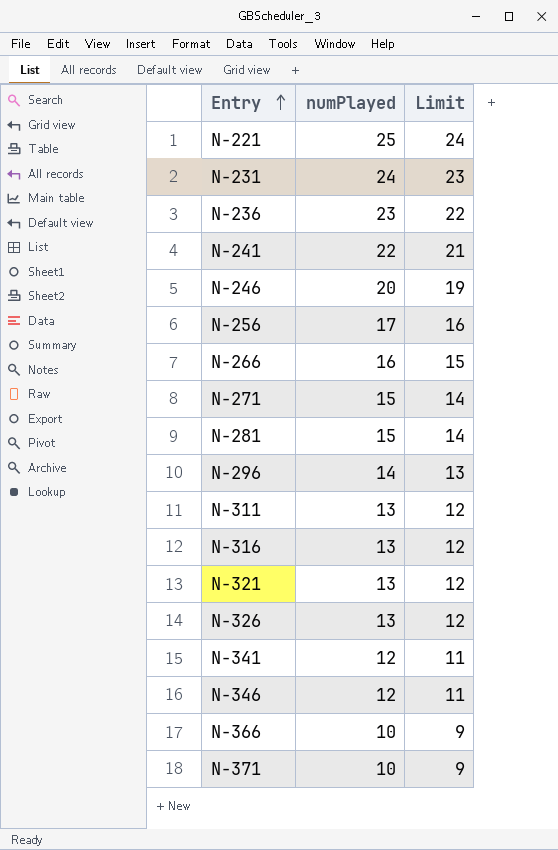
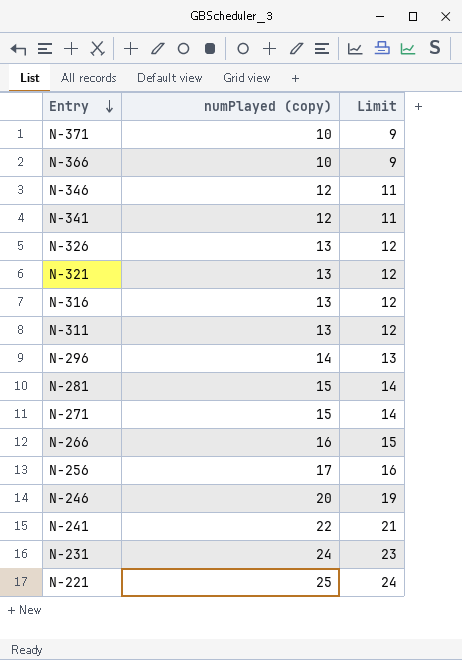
row order: Entry ascending -> Entry descending
column name: numPlayed -> numPlayed (copy)
row N-236: 23 | 22 -> none

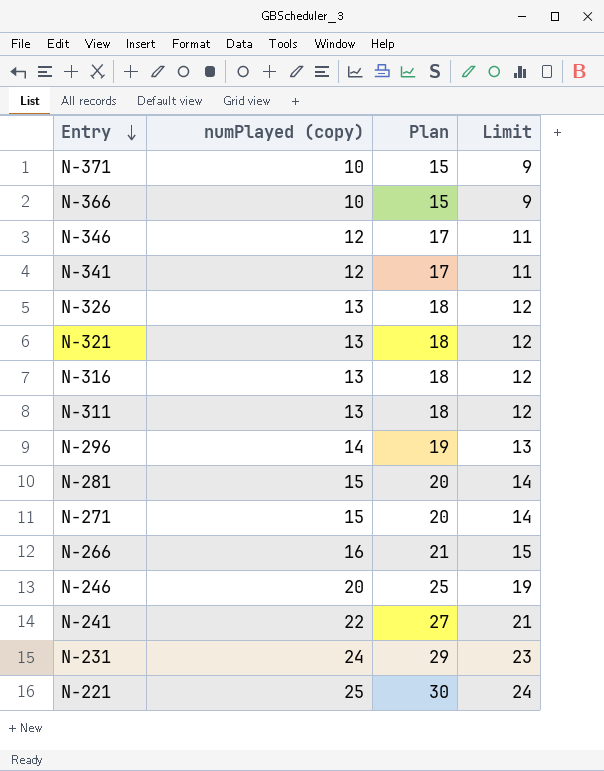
column Plan | formula: none -> [numPlayed (copy)] + 5
row N-256: 17 | 16 -> none

